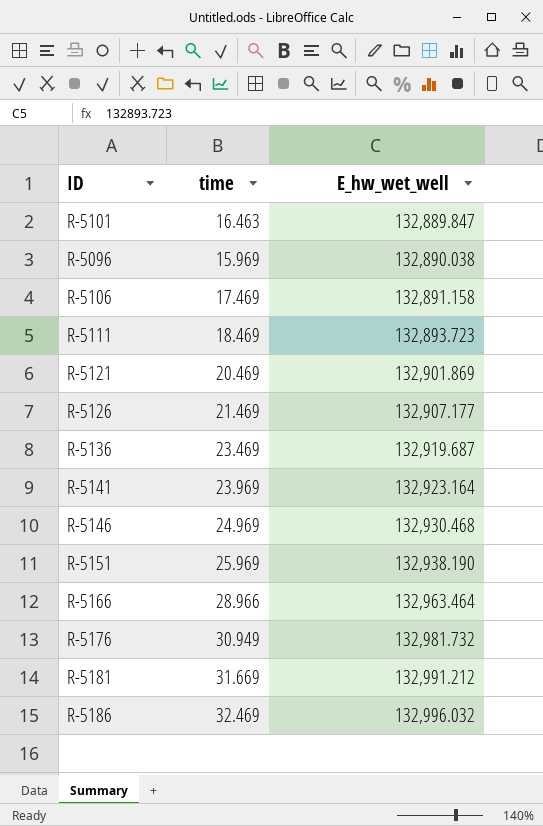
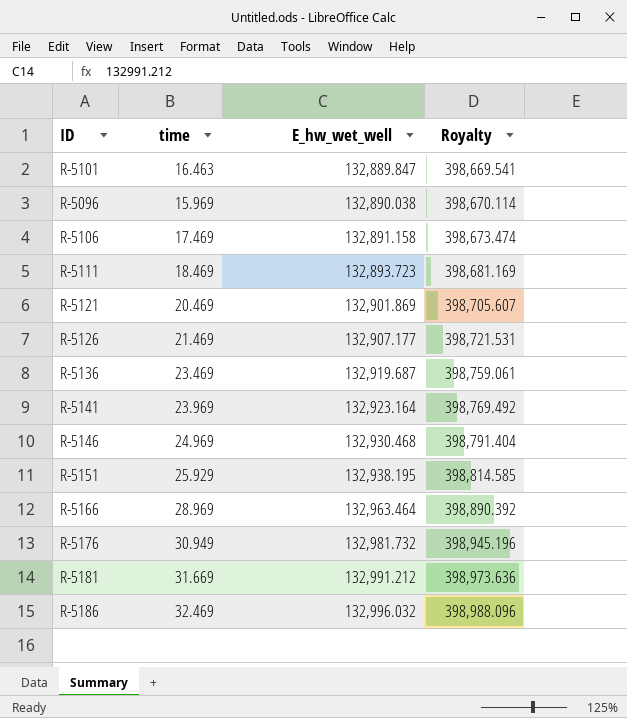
column Royalty | formula: none -> [E_hw_wet_well] * 3
R-5151 | time: 25.969 -> 25.929
R-5151 | E_hw_wet_well: 132,938.190 -> 132,938.195
R-5166 | time: 28.966 -> 28.969

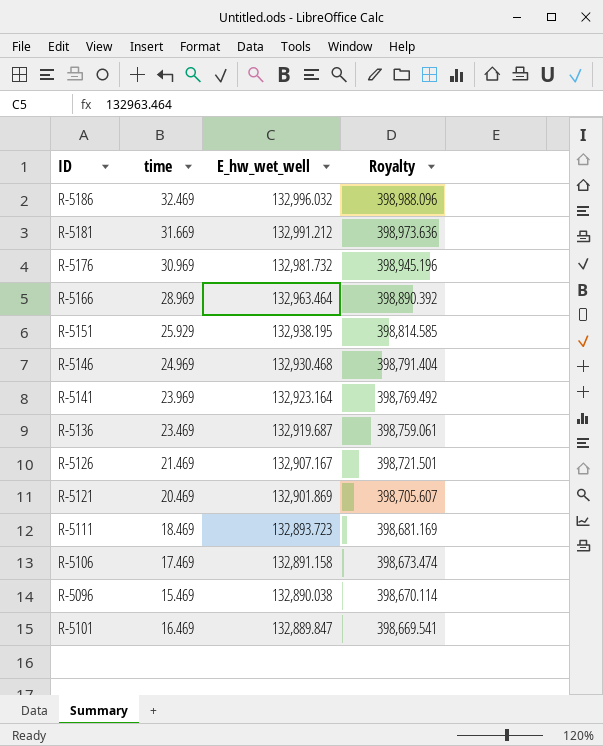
row order: E_hw_wet_well ascending -> E_hw_wet_well descending
R-5176 | time: 30.949 -> 30.969
R-5126 | E_hw_wet_well: 132,907.177 -> 132,907.167
R-5126 | Royalty: 398,721.531 -> 398,721.501
R-5096 | time: 15.969 -> 15.469
R-5101 | time: 16.463 -> 16.469

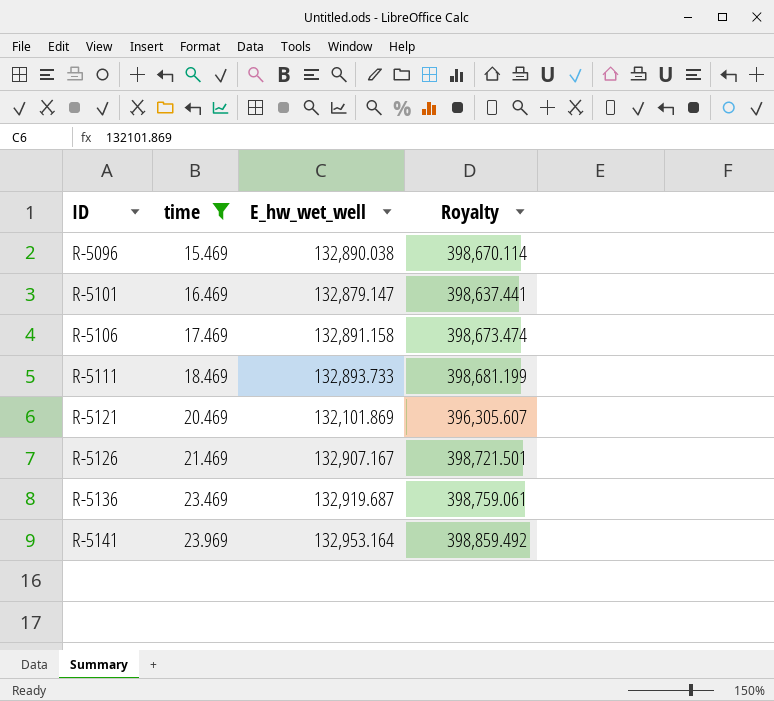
filter: none -> time <= 23.969
row order: E_hw_wet_well descending -> ID ascending
R-5101 | E_hw_wet_well: 132,889.847 -> 132,879.147
R-5101 | Royalty: 398,669.541 -> 398,637.441
R-5111 | E_hw_wet_well: 132,893.723 -> 132,893.733
R-5111 | Royalty: 398,681.169 -> 398,681.199
R-5121 | E_hw_wet_well: 132,901.869 -> 132,101.869
R-5121 | Royalty: 398,705.607 -> 396,305.607
R-5141 | E_hw_wet_well: 132,923.164 -> 132,953.164
R-5141 | Royalty: 398,769.492 -> 398,859.492

